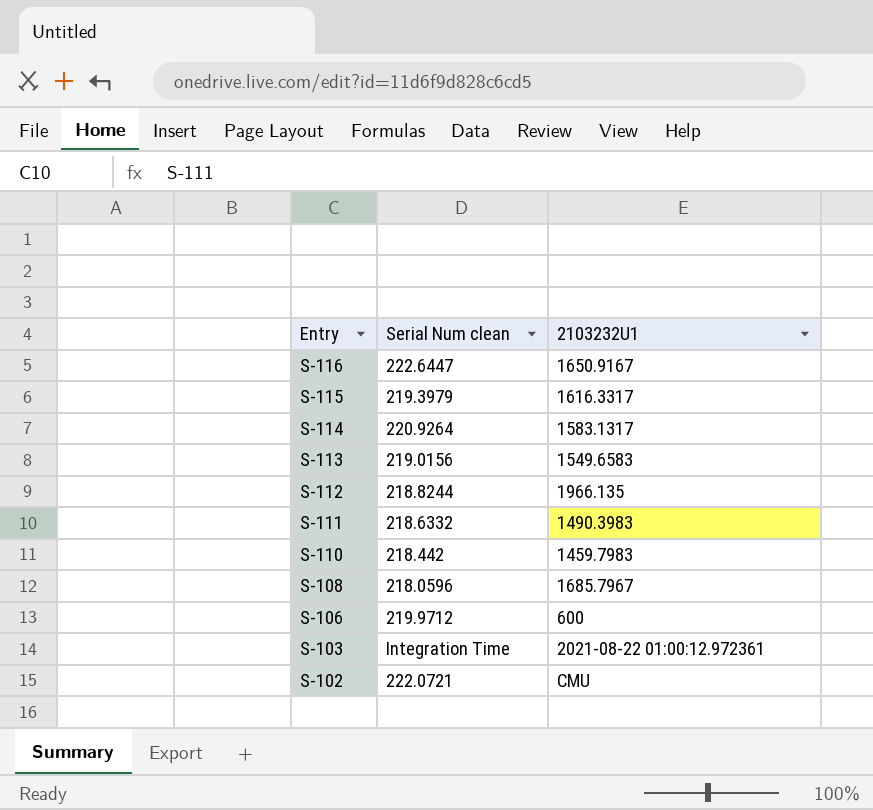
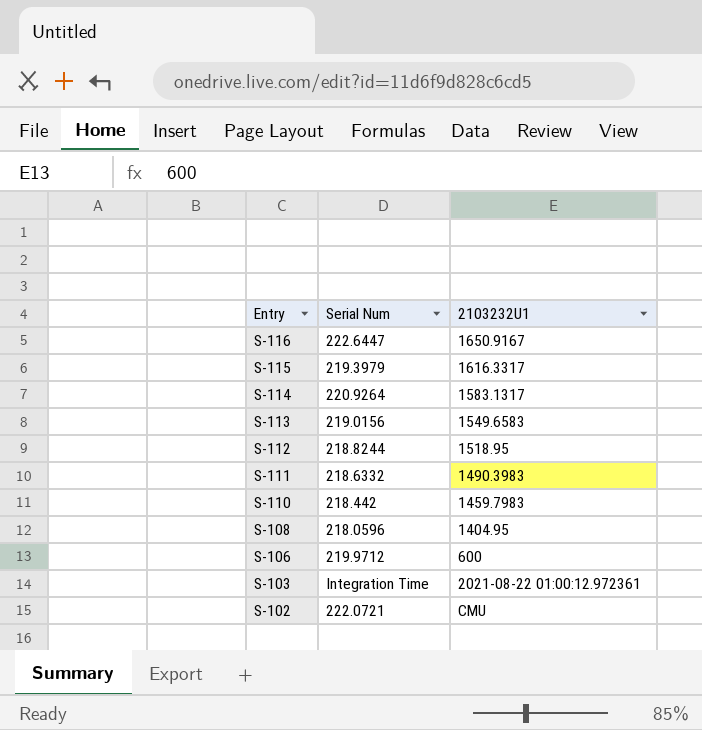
column name: Serial Num clean -> Serial Num
S-112 | 2103232U1: 1966.135 -> 1518.95
S-108 | 2103232U1: 1685.7967 -> 1404.95

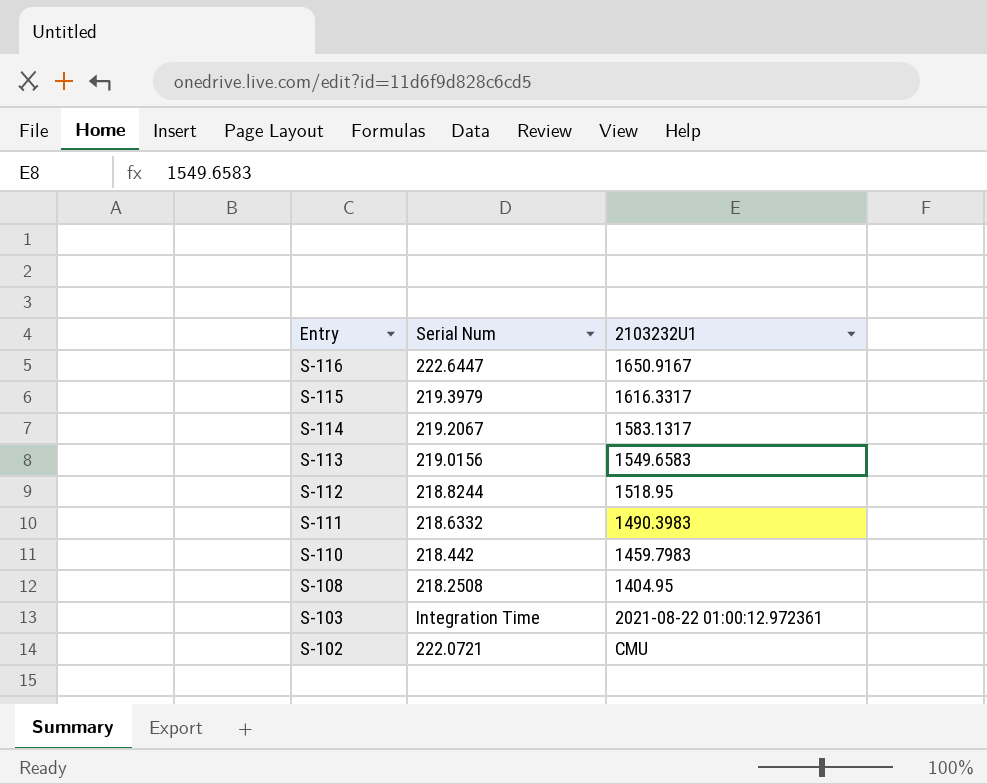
row S-106: 219.9712 | 600 -> none
S-114 | Serial Num: 220.9264 -> 219.2067
S-108 | Serial Num: 218.0596 -> 218.2508

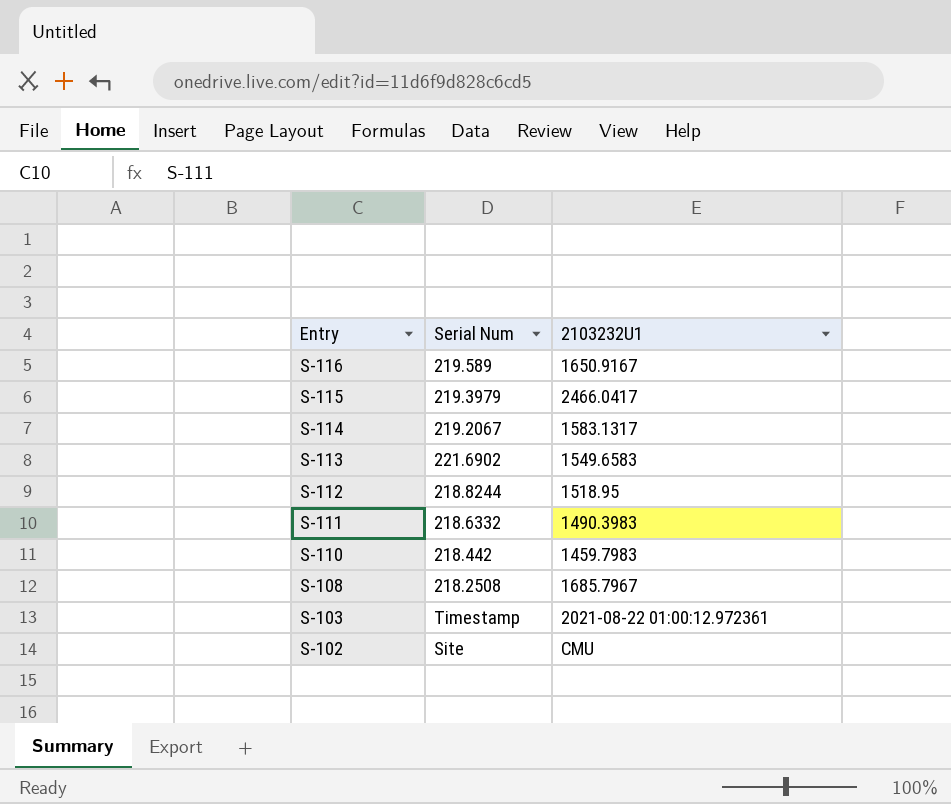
S-116 | Serial Num: 222.6447 -> 219.589
S-115 | 2103232U1: 1616.3317 -> 2466.0417
S-113 | Serial Num: 219.0156 -> 221.6902
S-108 | 2103232U1: 1404.95 -> 1685.7967
S-103 | Serial Num: Integration Time -> Timestamp
S-102 | Serial Num: 222.0721 -> Site

